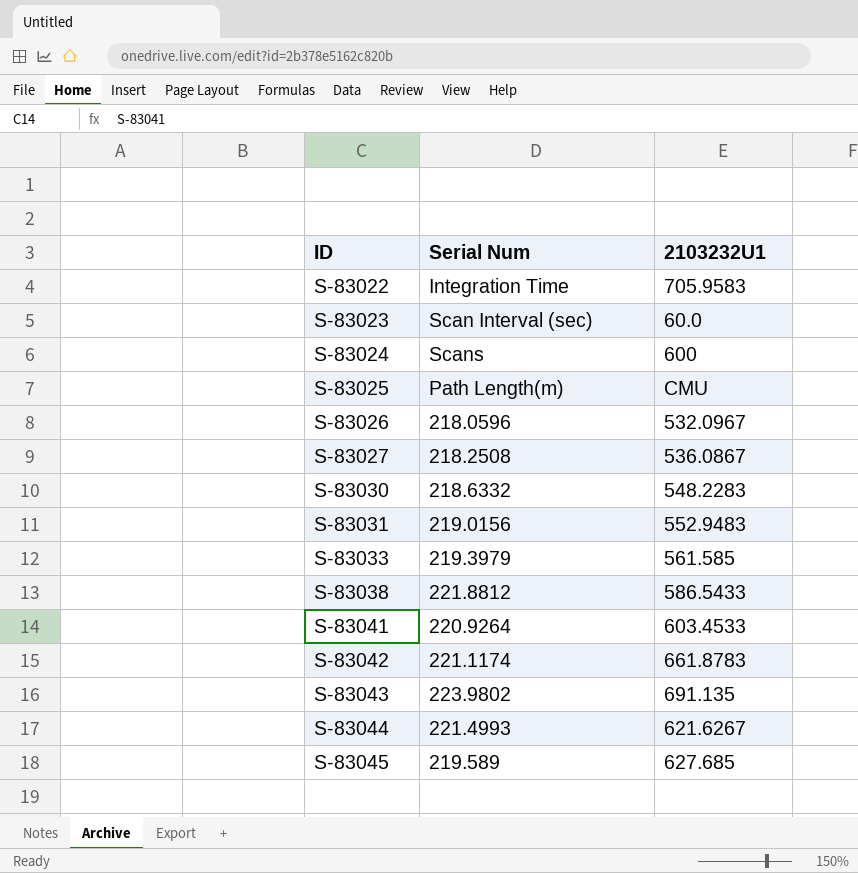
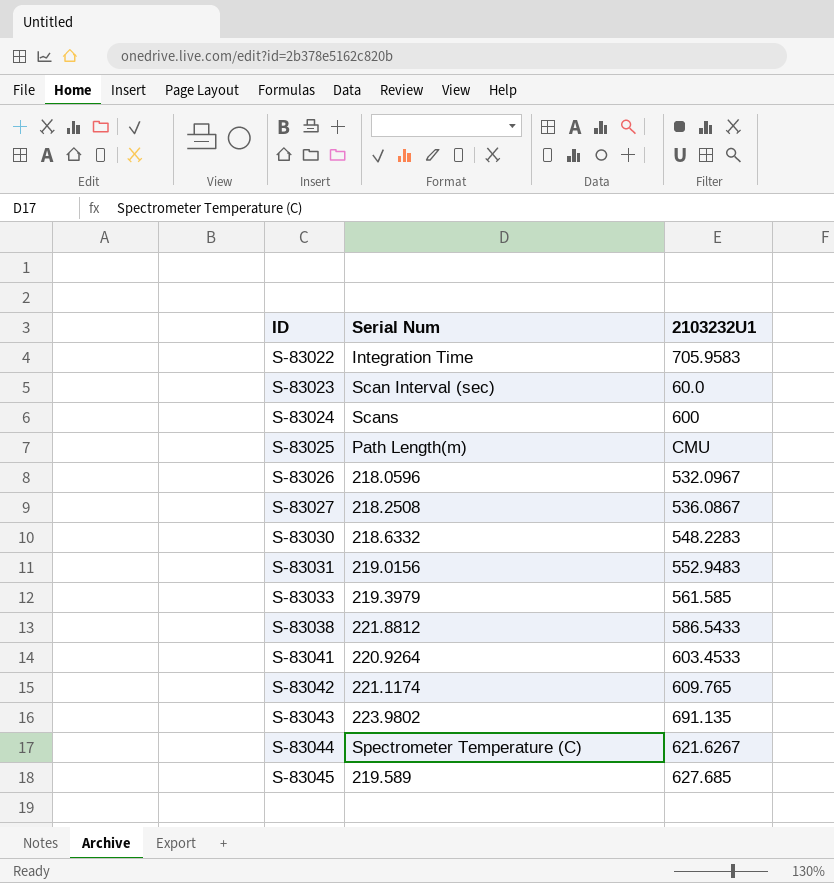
S-83042 | 2103232U1: 661.8783 -> 609.765
S-83044 | Serial Num: 221.4993 -> Spectrometer Temperature (C)

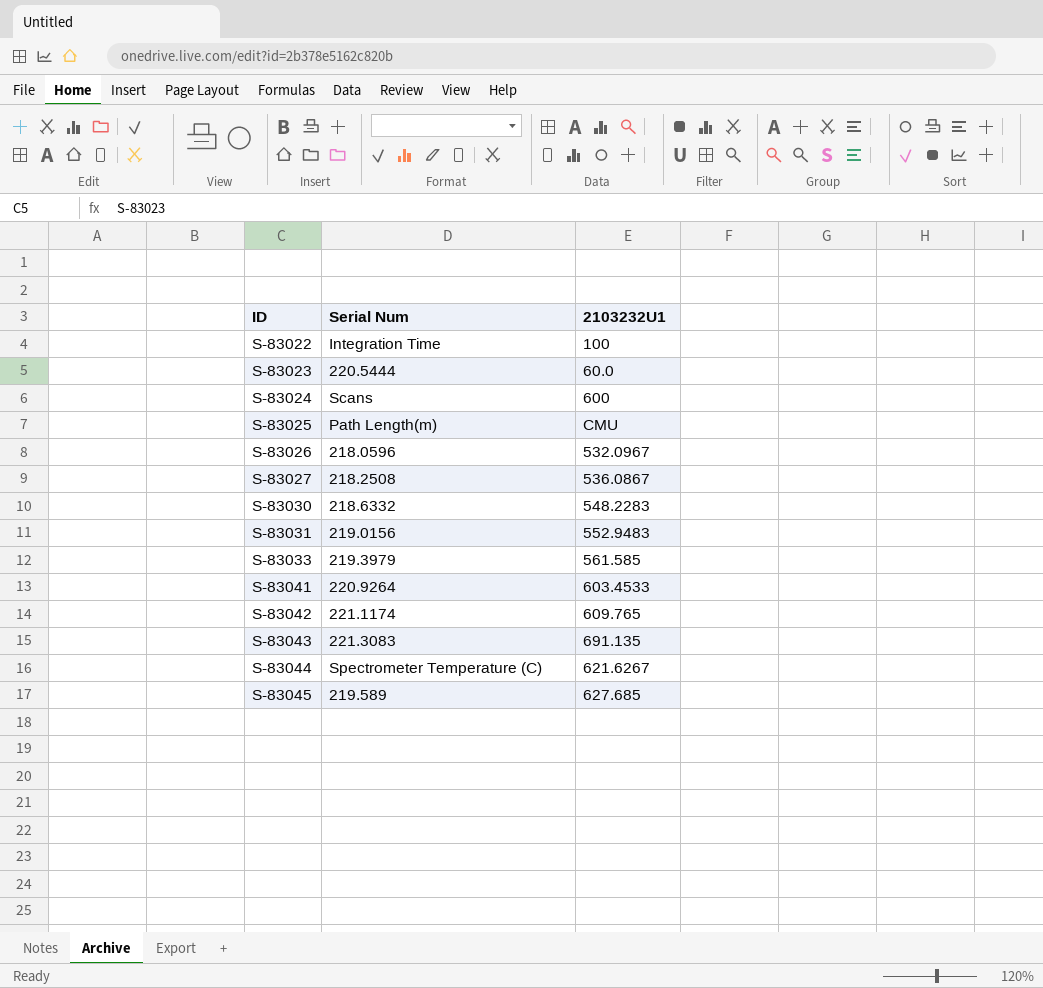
row S-83038: 221.8812 | 586.5433 -> none
S-83022 | 2103232U1: 705.9583 -> 100
S-83023 | Serial Num: Scan Interval (sec) -> 220.5444
S-83043 | Serial Num: 223.9802 -> 221.3083

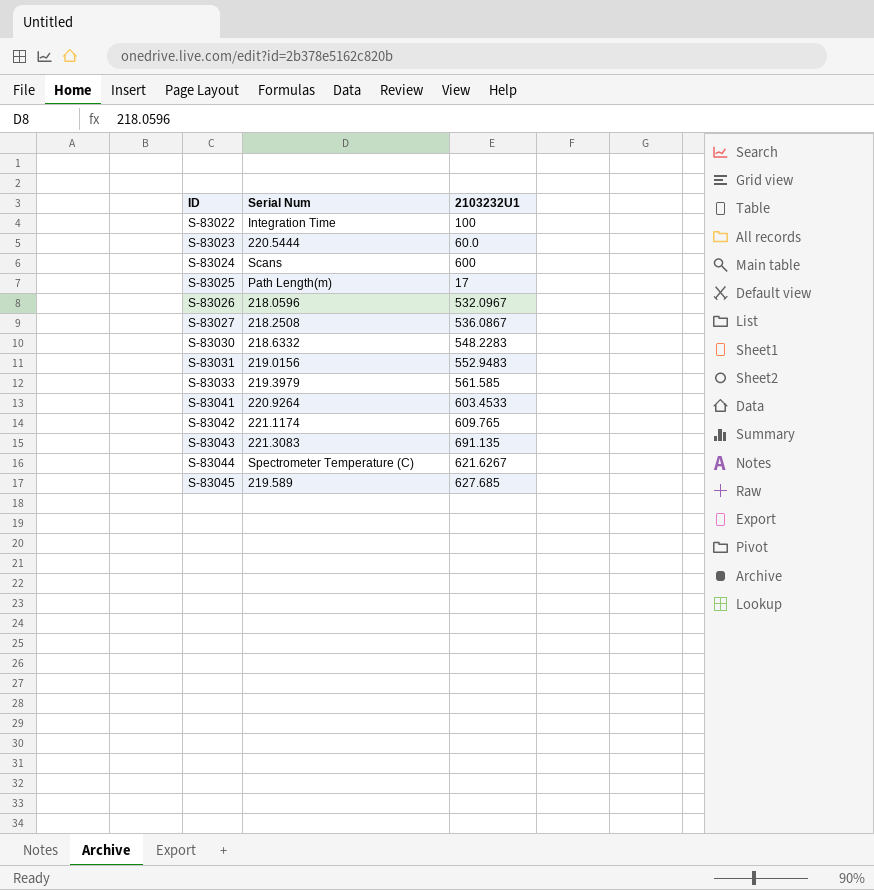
S-83025 | 2103232U1: CMU -> 17

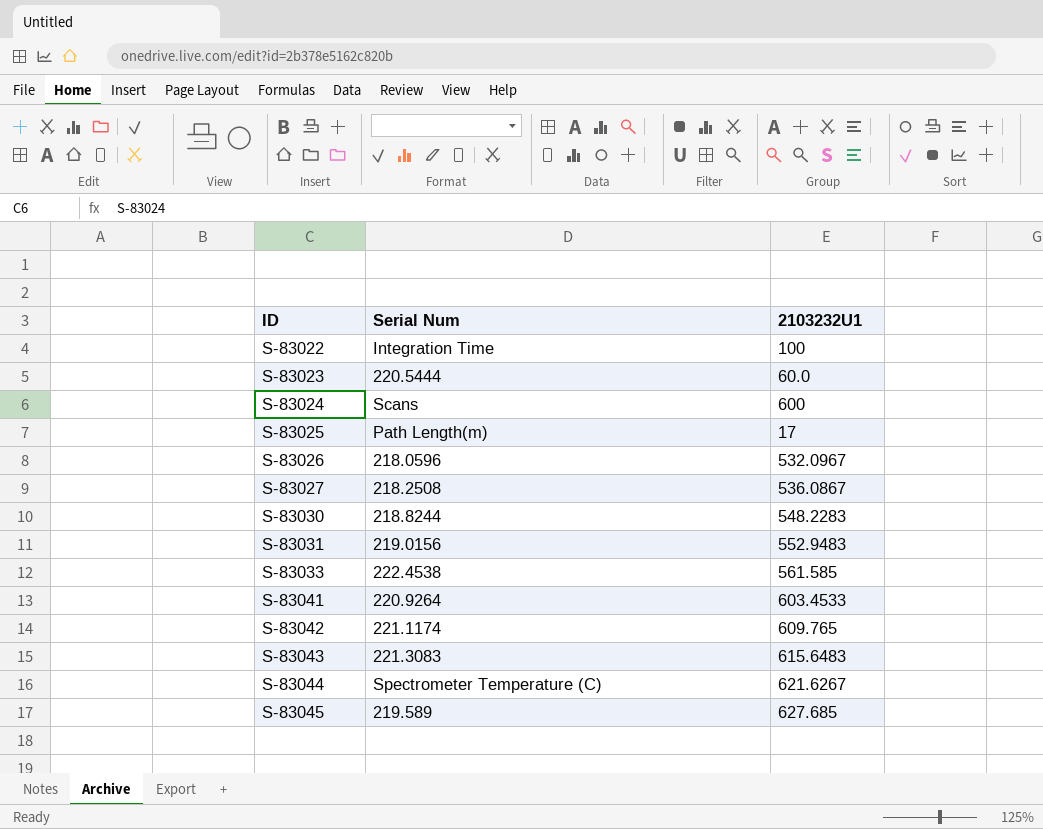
S-83030 | Serial Num: 218.6332 -> 218.8244
S-83033 | Serial Num: 219.3979 -> 222.4538
S-83043 | 2103232U1: 691.135 -> 615.6483

